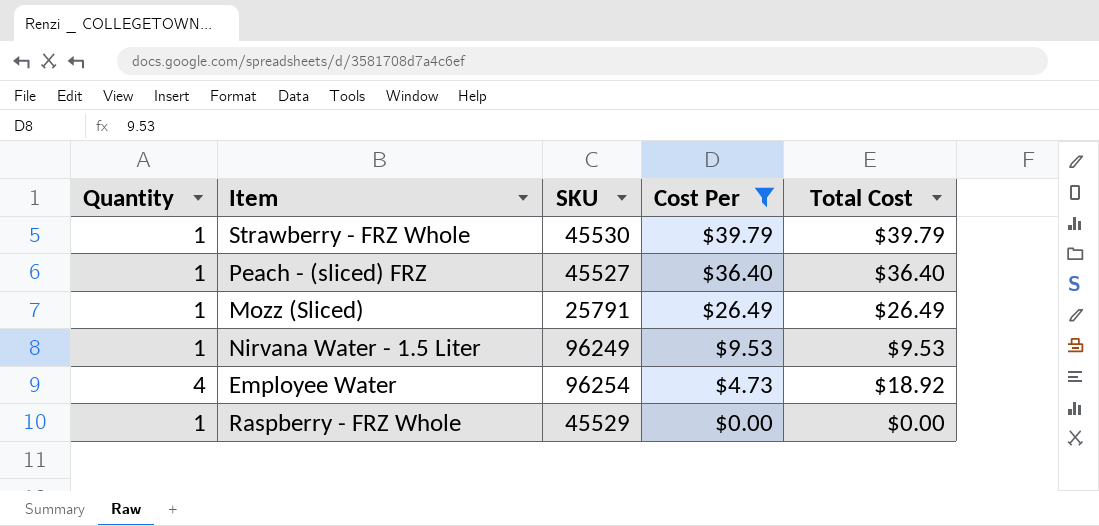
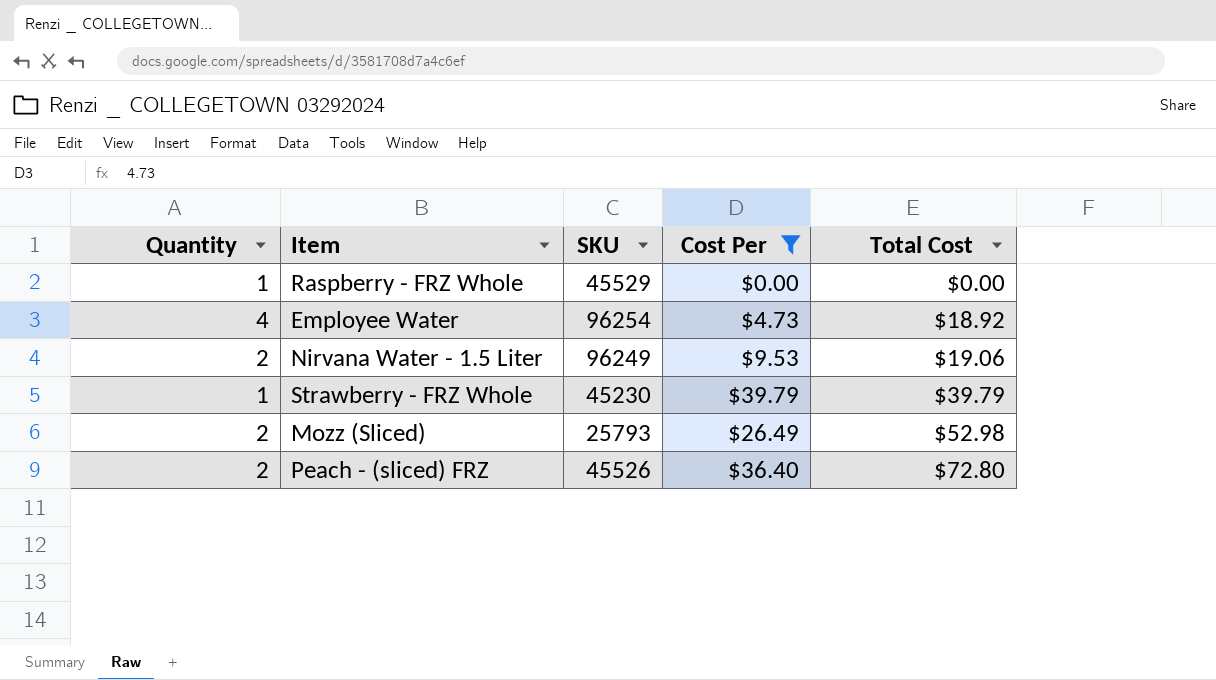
row order: Cost Per descending -> Total Cost ascending
Nirvana Water - 1.5 Liter | Quantity: 1 -> 2
Nirvana Water - 1.5 Liter | Total Cost: $9.53 -> $19.06
Strawberry - FRZ Whole | SKU: 45530 -> 45230
Mozz (Sliced) | Quantity: 1 -> 2
Mozz (Sliced) | SKU: 25791 -> 25793
Mozz (Sliced) | Total Cost: $26.49 -> $52.98
Peach - (sliced) FRZ | Quantity: 1 -> 2
Peach - (sliced) FRZ | SKU: 45527 -> 45526
Peach - (sliced) FRZ | Total Cost: $36.40 -> $72.80

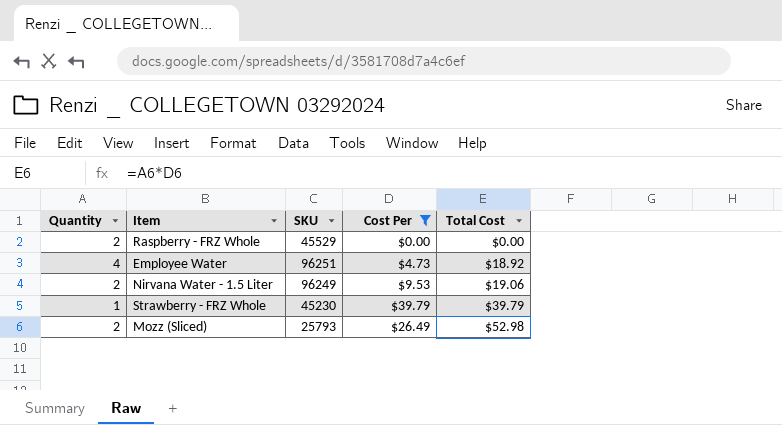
row Peach - (sliced) FRZ: 2 | 45526 | $36.40 | $72.80 -> none
Raspberry - FRZ Whole | Quantity: 1 -> 2
Employee Water | SKU: 96254 -> 96251

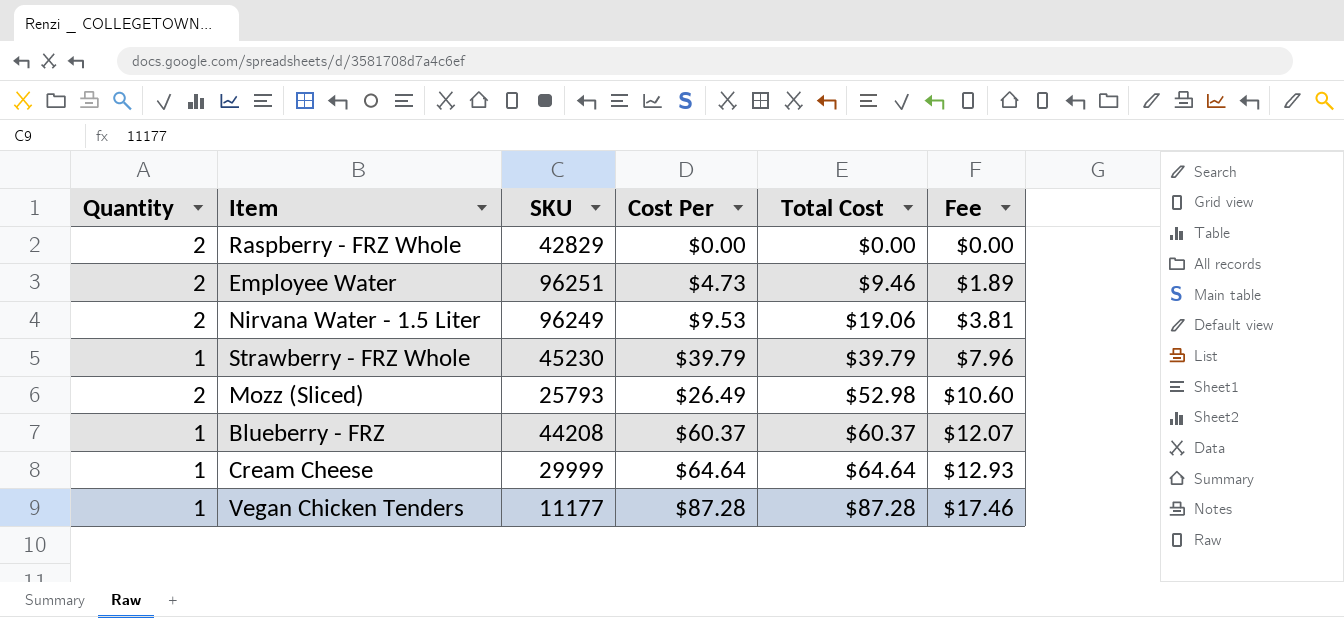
filter: Cost Per <= $39.79 -> none
column Fee | formula: none -> [Total Cost] * 0.2
Raspberry - FRZ Whole | SKU: 45529 -> 42829
Employee Water | Quantity: 4 -> 2
Employee Water | Total Cost: $18.92 -> $9.46

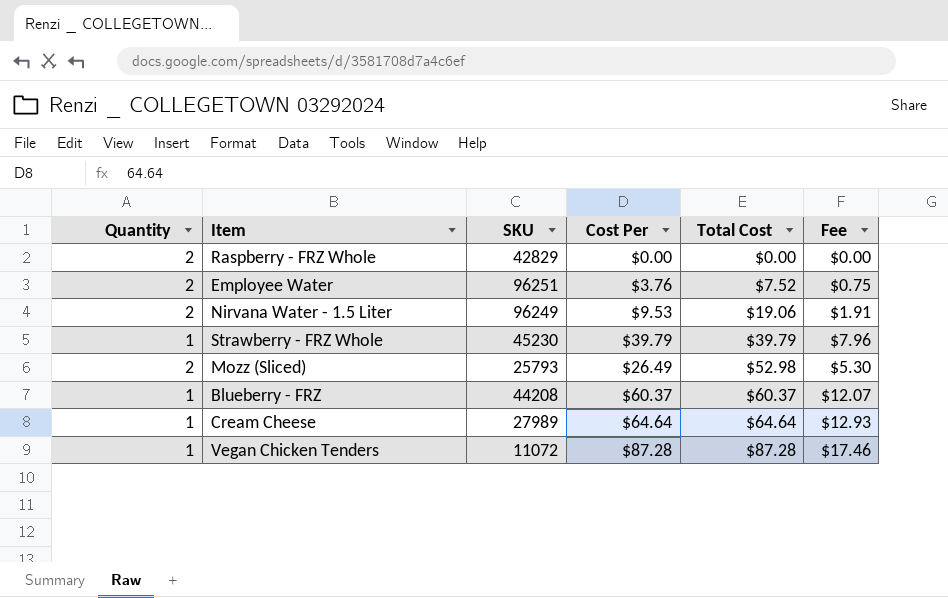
column Fee | formula: [Total Cost] * 0.2 -> [Cost Per] * 0.2
Employee Water | Cost Per: $4.73 -> $3.76
Employee Water | Total Cost: $9.46 -> $7.52
Cream Cheese | SKU: 29999 -> 27989
Vegan Chicken Tenders | SKU: 11177 -> 11072

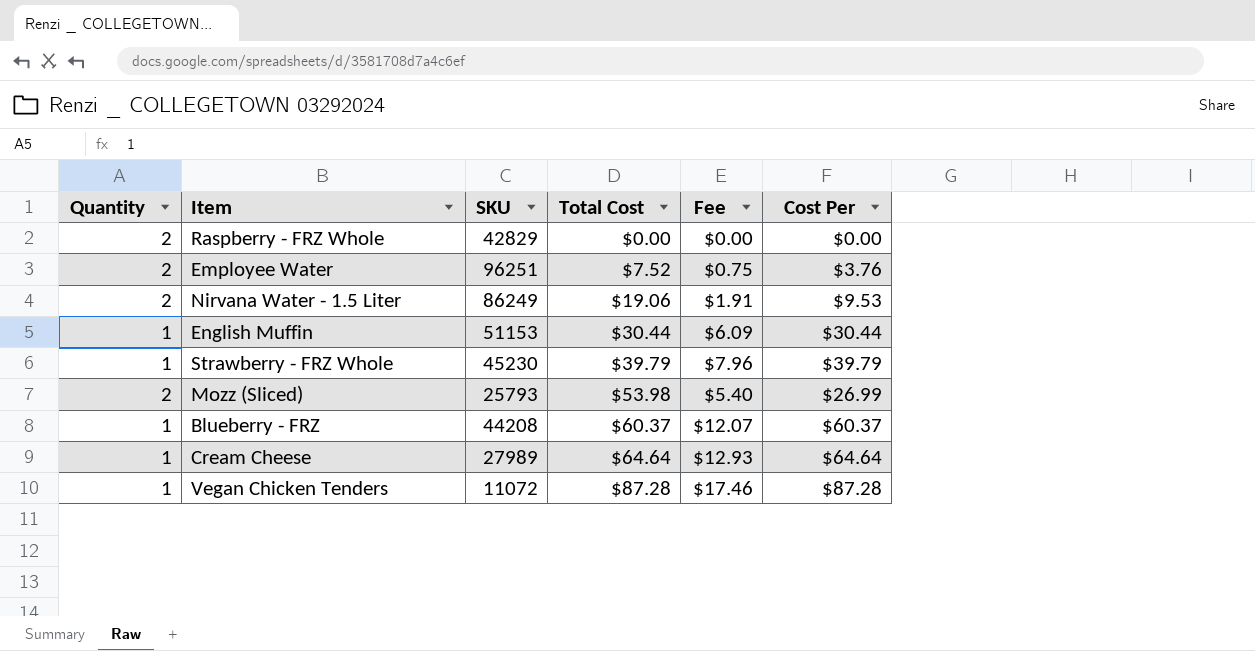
column Cost Per | position: 4 -> 6
Nirvana Water - 1.5 Liter | SKU: 96249 -> 86249
row English Muffin: none -> 1 | 51153 | $30.44 | $6.09 | $30.44
Mozz (Sliced) | Total Cost: $52.98 -> $53.98
Mozz (Sliced) | Fee: $5.30 -> $5.40
Mozz (Sliced) | Cost Per: $26.49 -> $26.99

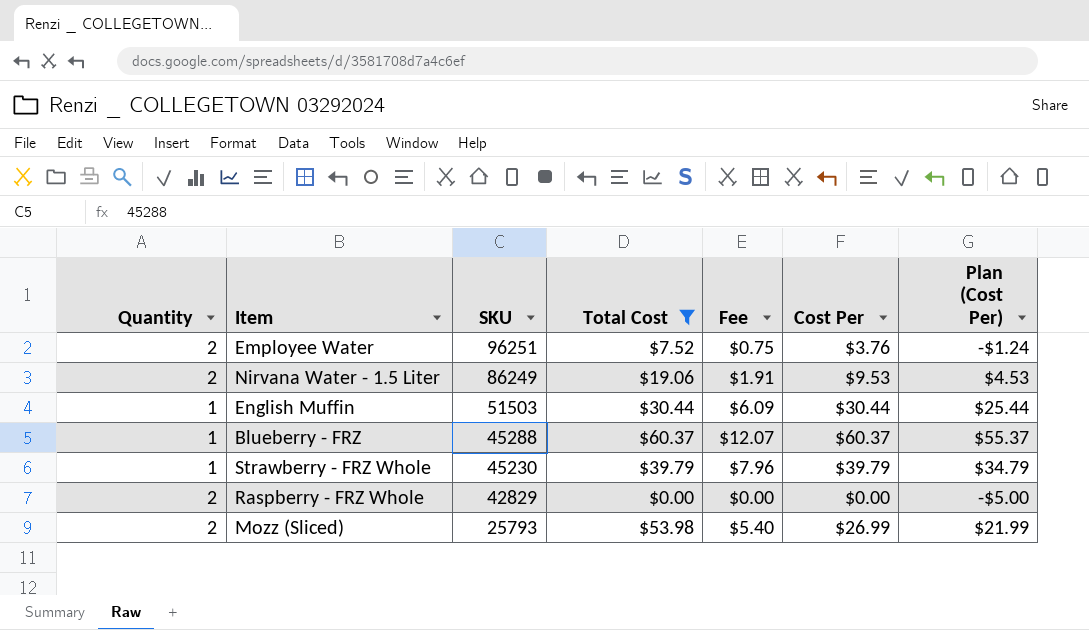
filter: none -> Total Cost <= $60.37
row order: Total Cost ascending -> SKU descending
column Plan (Cost Per) | formula: none -> [Cost Per] - 5
English Muffin | SKU: 51153 -> 51503
Blueberry - FRZ | SKU: 44208 -> 45288

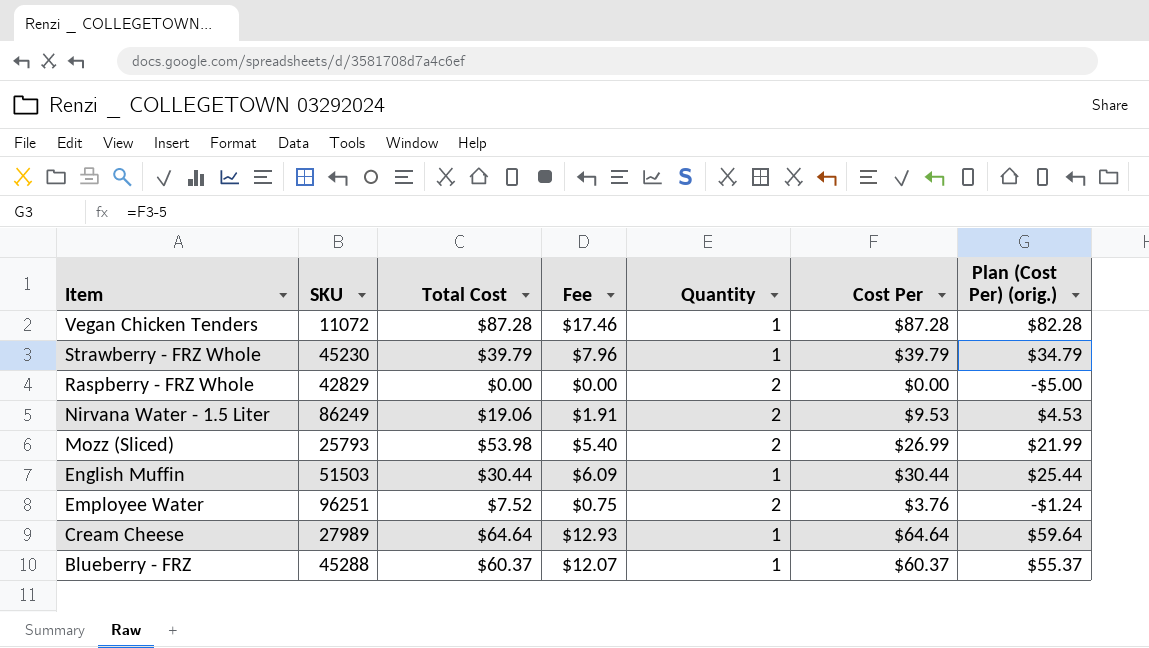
filter: Total Cost <= $60.37 -> none
row order: SKU descending -> Item descending
column Quantity | position: 1 -> 5
column name: Plan (Cost Per) -> Plan (Cost Per) (orig.)

